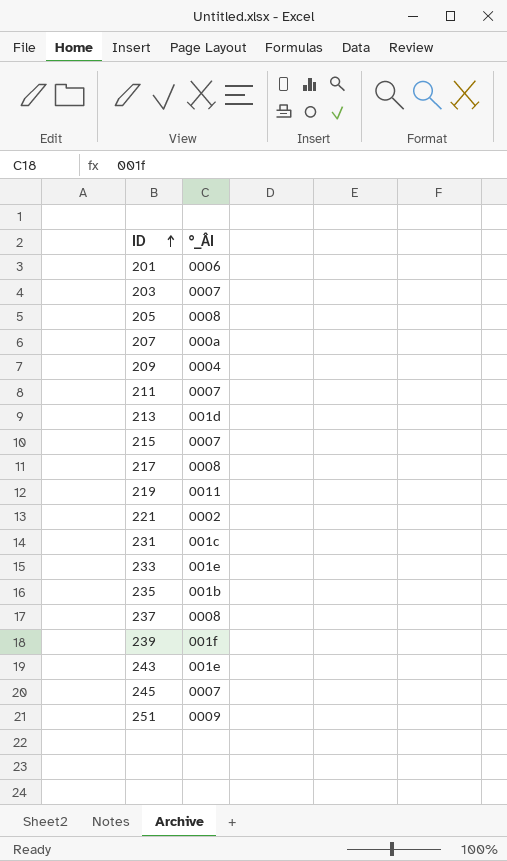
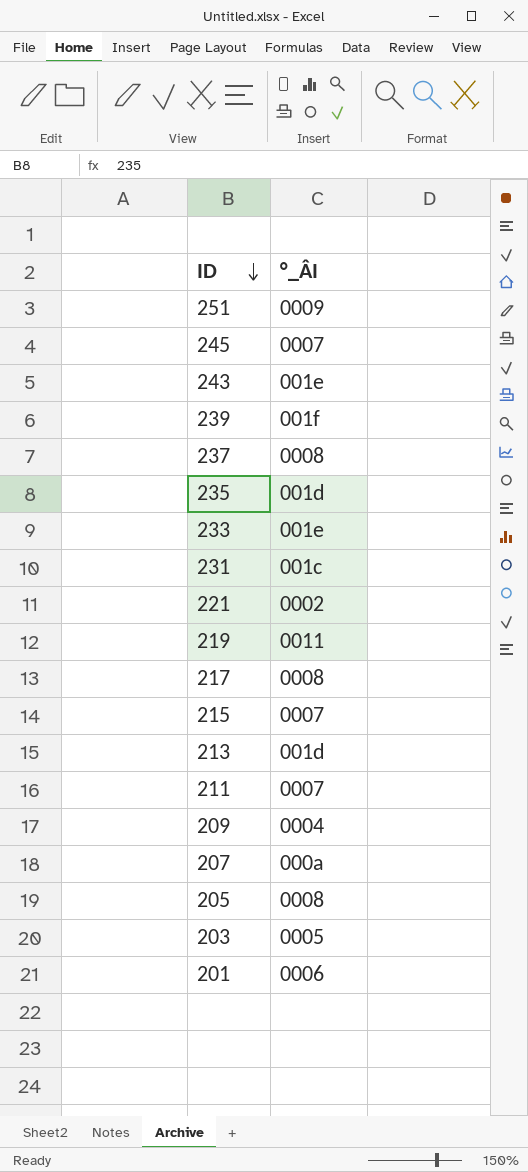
row order: ID ascending -> ID descending
235 | °_ÂI: 001b -> 001d
203 | °_ÂI: 0007 -> 0005

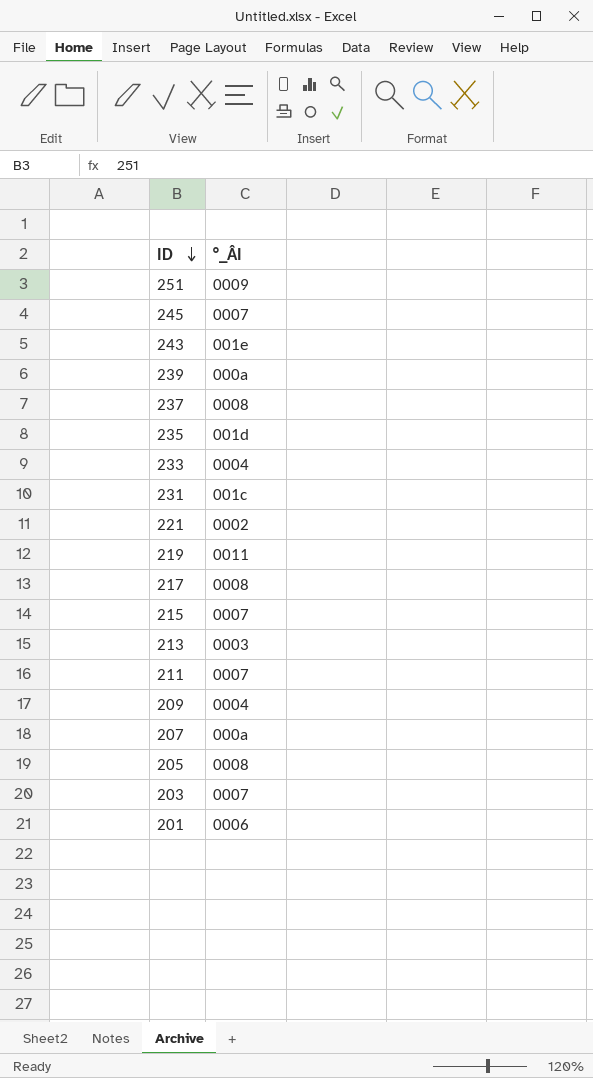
239 | °_ÂI: 001f -> 000a
233 | °_ÂI: 001e -> 0004
213 | °_ÂI: 001d -> 0003
203 | °_ÂI: 0005 -> 0007

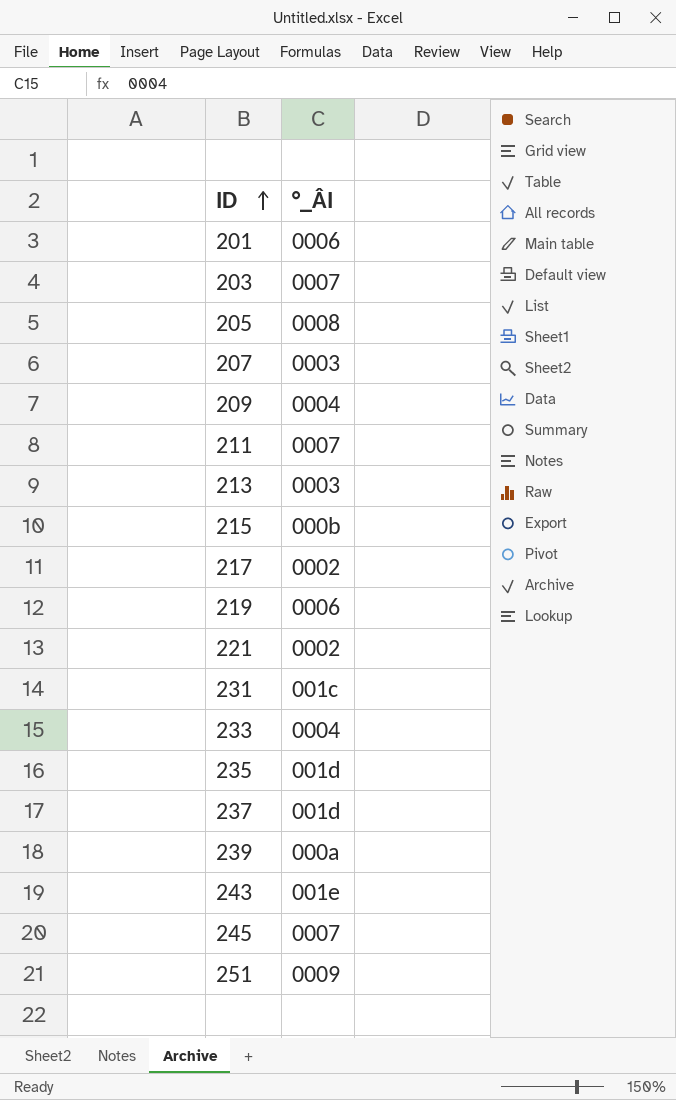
row order: ID descending -> ID ascending
207 | °_ÂI: 000a -> 0003
215 | °_ÂI: 0007 -> 000b
217 | °_ÂI: 0008 -> 0002
219 | °_ÂI: 0011 -> 0006
237 | °_ÂI: 0008 -> 001d

